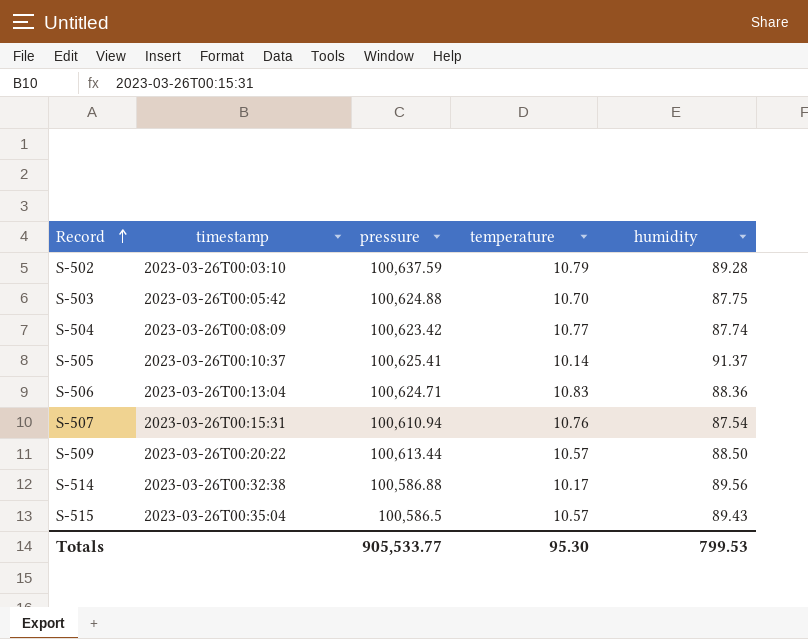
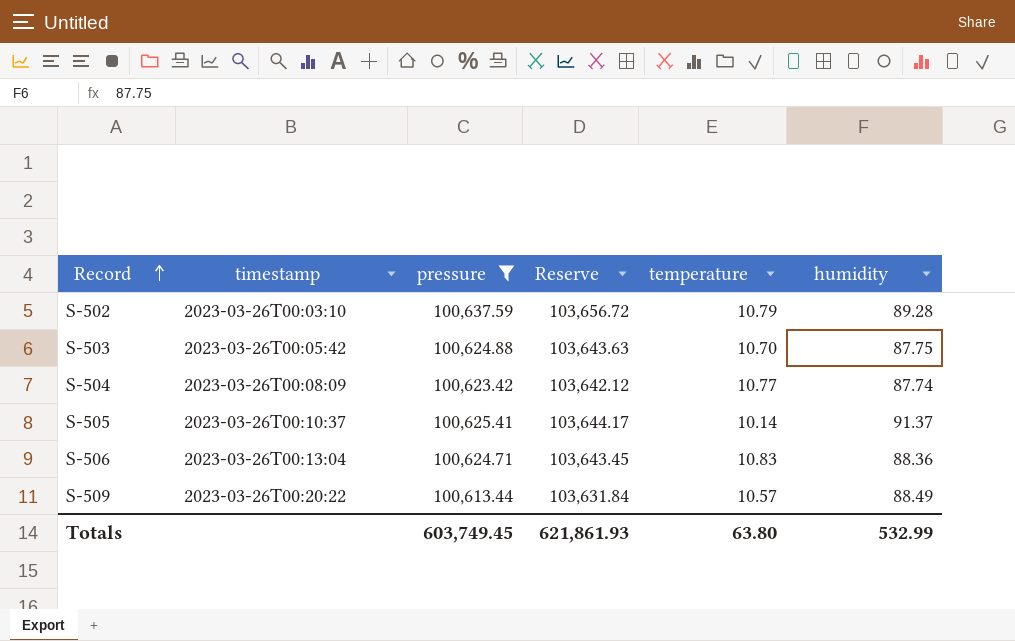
filter: none -> pressure >= 100,613.44
column Reserve | formula: none -> [pressure] * 1.03
S-509 | humidity: 88.50 -> 88.49
Totals | pressure: 905,533.77 -> 603,749.45
Totals | temperature: 95.30 -> 63.80
Totals | humidity: 799.53 -> 532.99

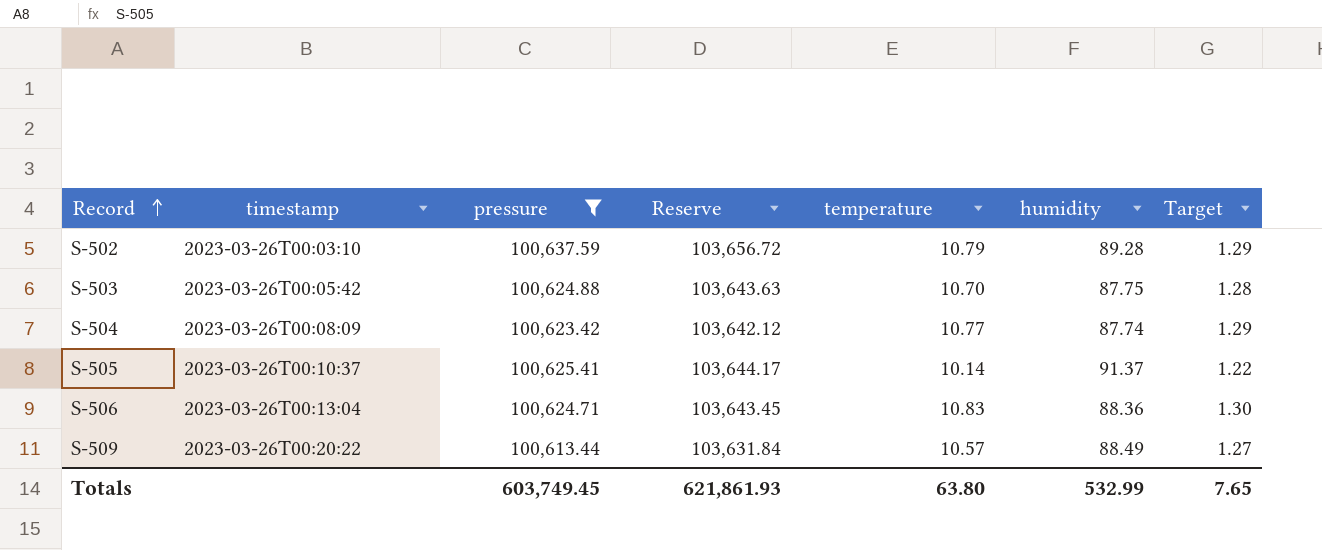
column Target | formula: none -> [temperature] * 0.12

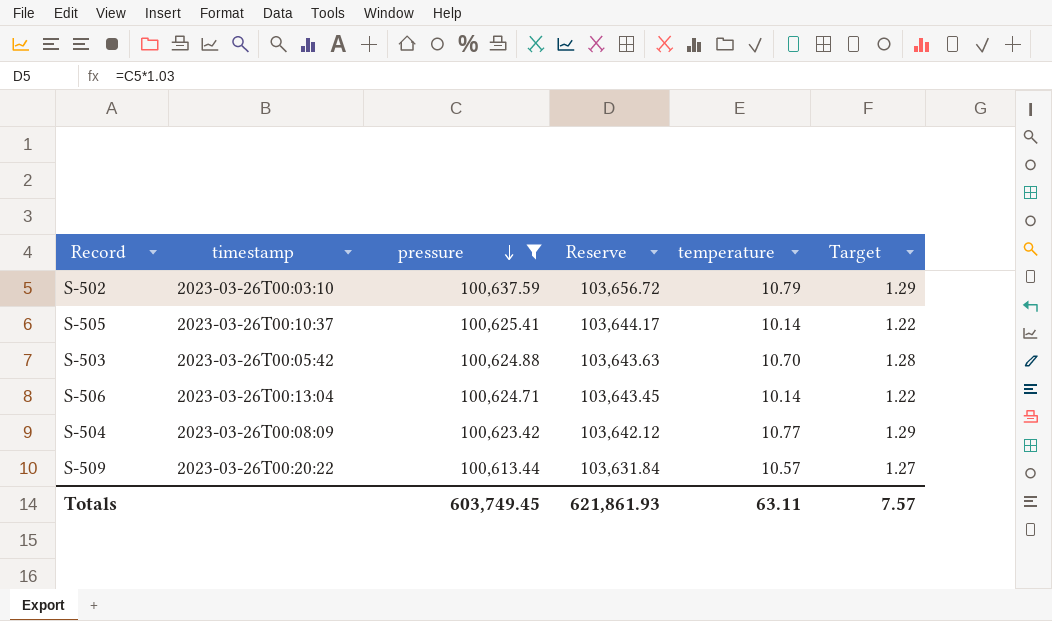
row order: Record ascending -> pressure descending
column humidity | position: 6 -> none
S-506 | temperature: 10.83 -> 10.14
S-506 | Target: 1.30 -> 1.22
Totals | temperature: 63.80 -> 63.11
Totals | Target: 7.65 -> 7.57

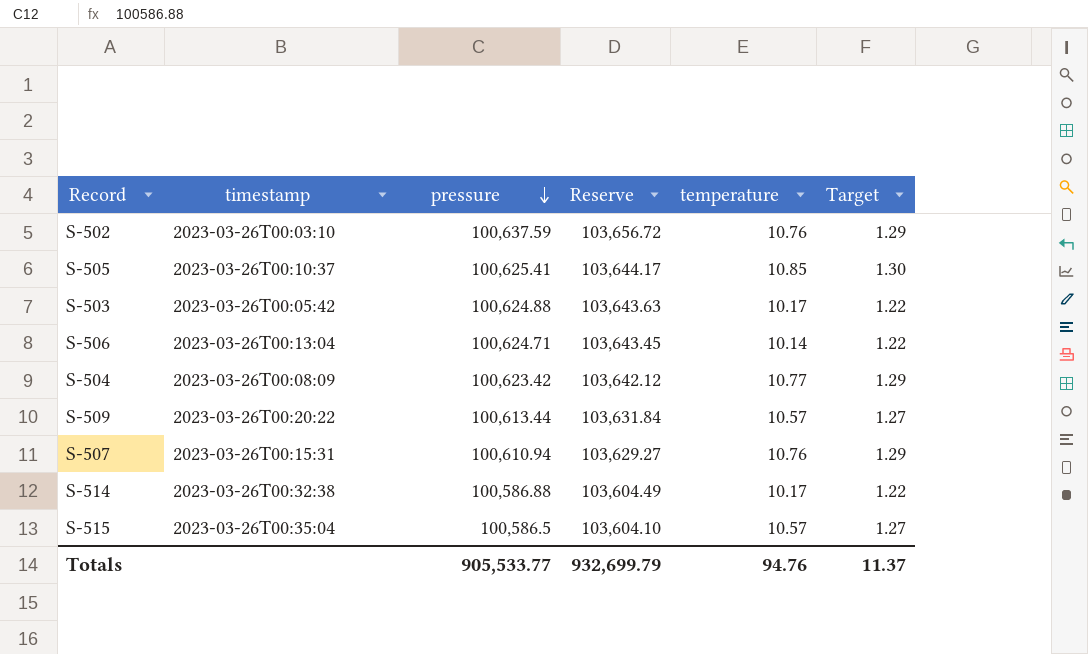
filter: pressure >= 100,613.44 -> none
S-502 | temperature: 10.79 -> 10.76
S-505 | temperature: 10.14 -> 10.85
S-505 | Target: 1.22 -> 1.30
S-503 | temperature: 10.70 -> 10.17
S-503 | Target: 1.28 -> 1.22
Totals | pressure: 603,749.45 -> 905,533.77
Totals | Reserve: 621,861.93 -> 932,699.79
Totals | temperature: 63.11 -> 94.76
Totals | Target: 7.57 -> 11.37

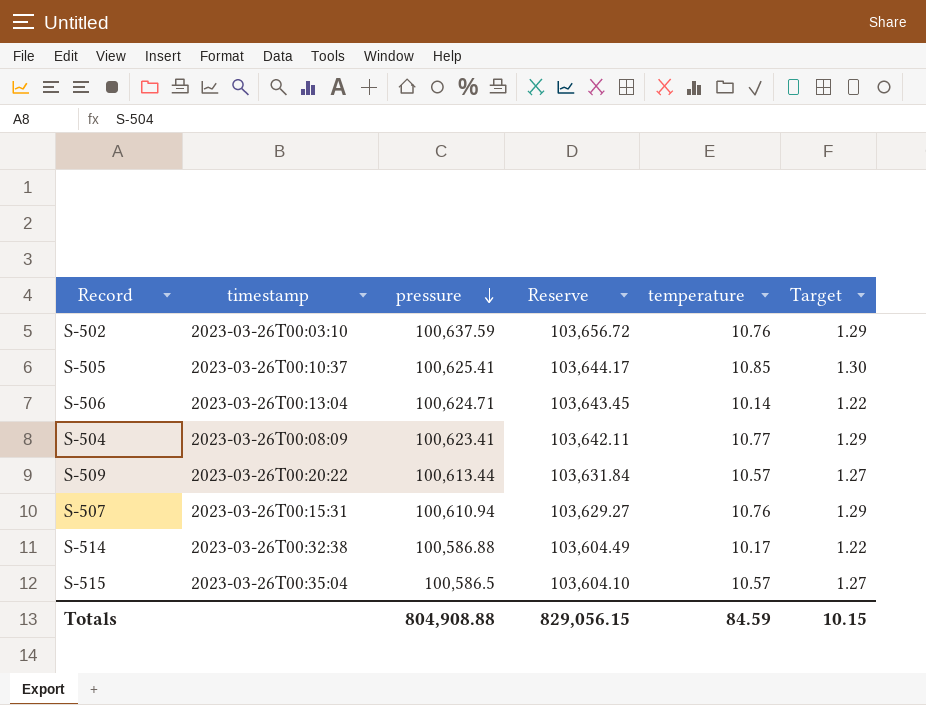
row S-503: 2023-03-26T00:05:42 | 100,624.88 | 103,643.63 | 10.17 | 1.22 -> none
S-504 | pressure: 100,623.42 -> 100,623.41
S-504 | Reserve: 103,642.12 -> 103,642.11
Totals | pressure: 905,533.77 -> 804,908.88
Totals | Reserve: 932,699.79 -> 829,056.15
Totals | temperature: 94.76 -> 84.59
Totals | Target: 11.37 -> 10.15

